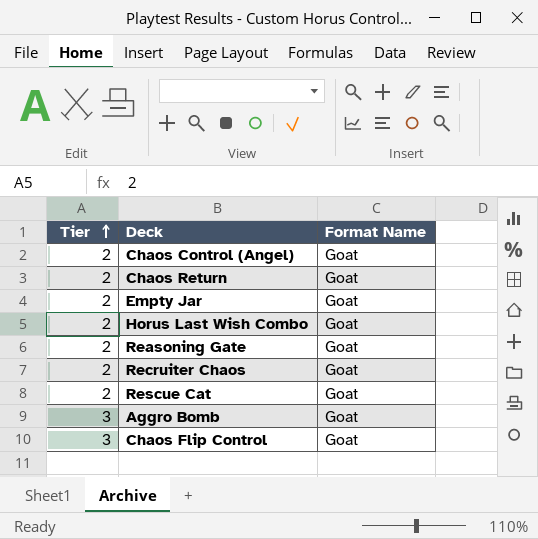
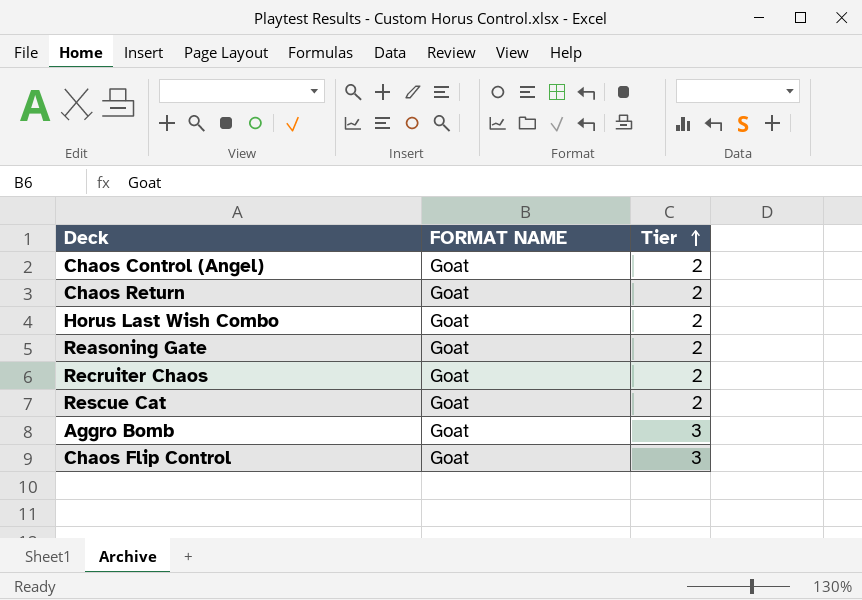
column name: Format Name -> FORMAT NAME
column Tier | position: 1 -> 3
row Empty Jar: 2 | Goat -> none

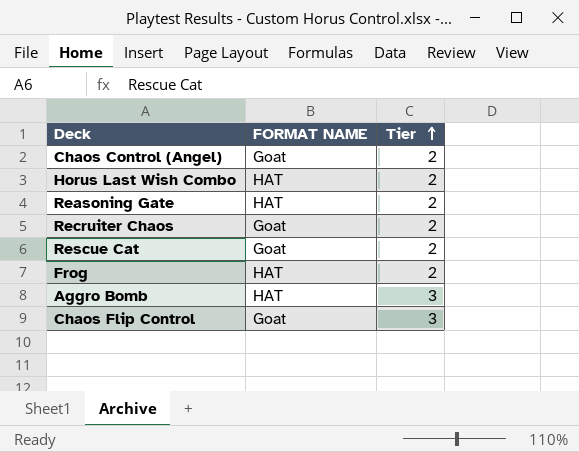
row Chaos Return: Goat | 2 -> none
Horus Last Wish Combo | FORMAT NAME: Goat -> HAT
Reasoning Gate | FORMAT NAME: Goat -> HAT
row Frog: none -> HAT | 2
Aggro Bomb | FORMAT NAME: Goat -> HAT

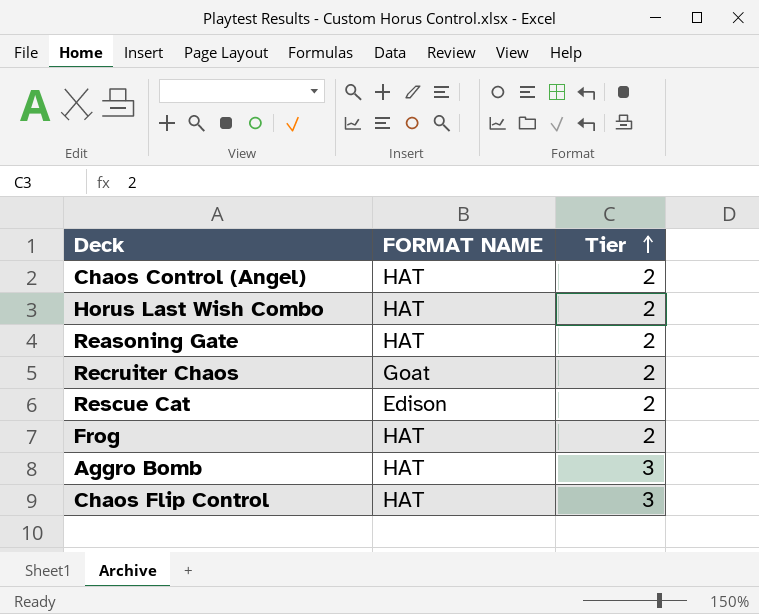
Chaos Control (Angel) | FORMAT NAME: Goat -> HAT
Rescue Cat | FORMAT NAME: Goat -> Edison
Chaos Flip Control | FORMAT NAME: Goat -> HAT

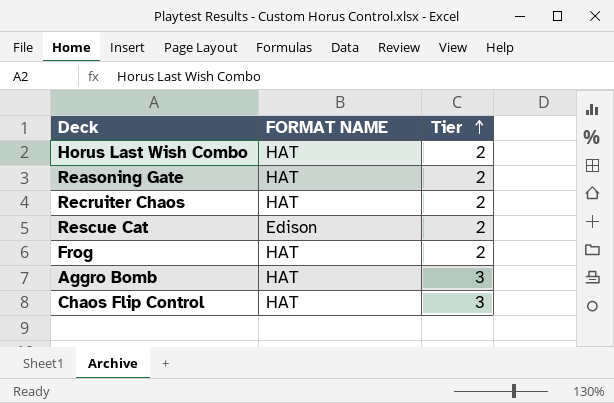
row Chaos Control (Angel): HAT | 2 -> none
Recruiter Chaos | FORMAT NAME: Goat -> HAT

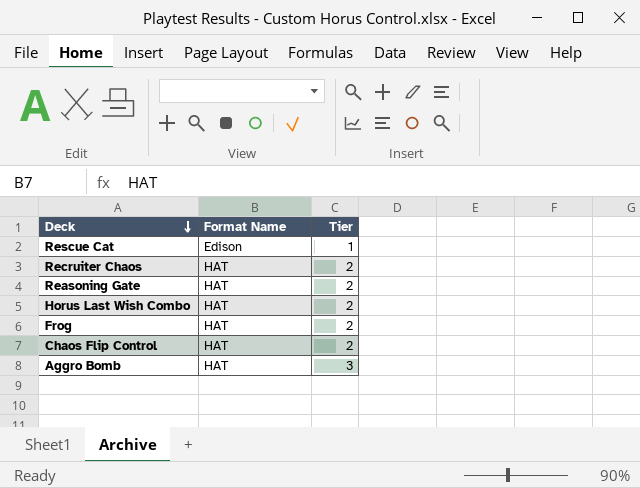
row order: Tier ascending -> Deck descending
column name: FORMAT NAME -> Format Name
Rescue Cat | Tier: 2 -> 1
Chaos Flip Control | Tier: 3 -> 2

